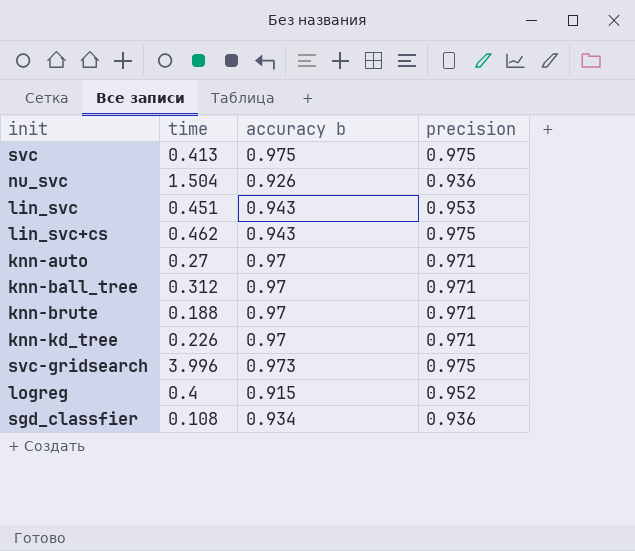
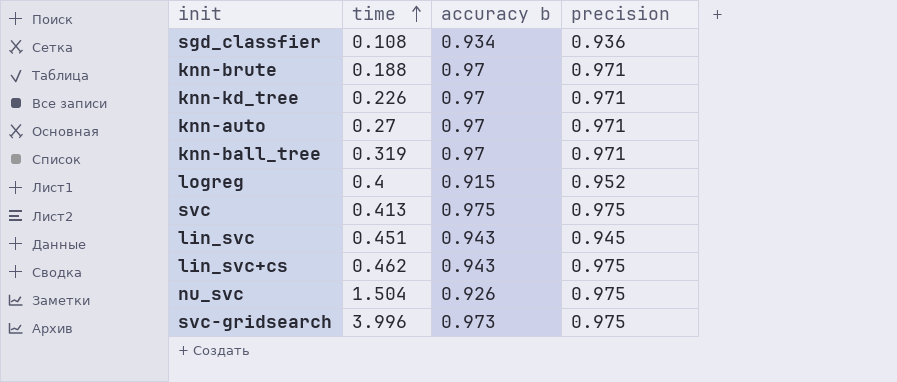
row order: none -> time ascending
knn-ball_tree | time: 0.312 -> 0.319
lin_svc | precision: 0.953 -> 0.945
nu_svc | precision: 0.936 -> 0.975

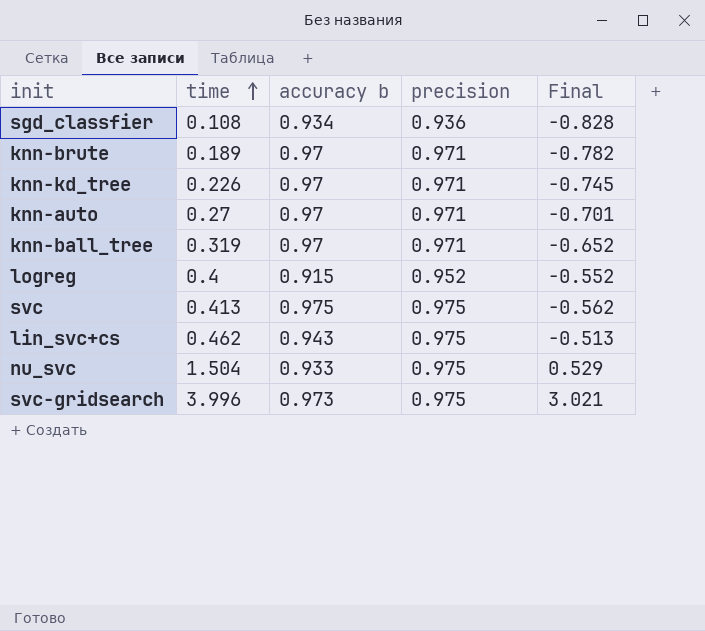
column Final | formula: none -> [time] - [precision]
row lin_svc: 0.451 | 0.943 | 0.945 -> none
knn-brute | time: 0.188 -> 0.189
nu_svc | accuracy b: 0.926 -> 0.933

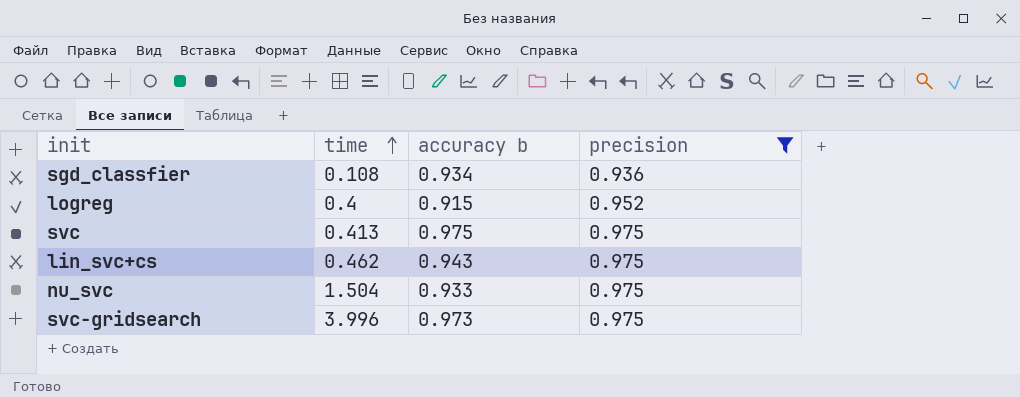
filter: none -> precision != 0.971
column Final | formula: [time] - [precision] -> none

